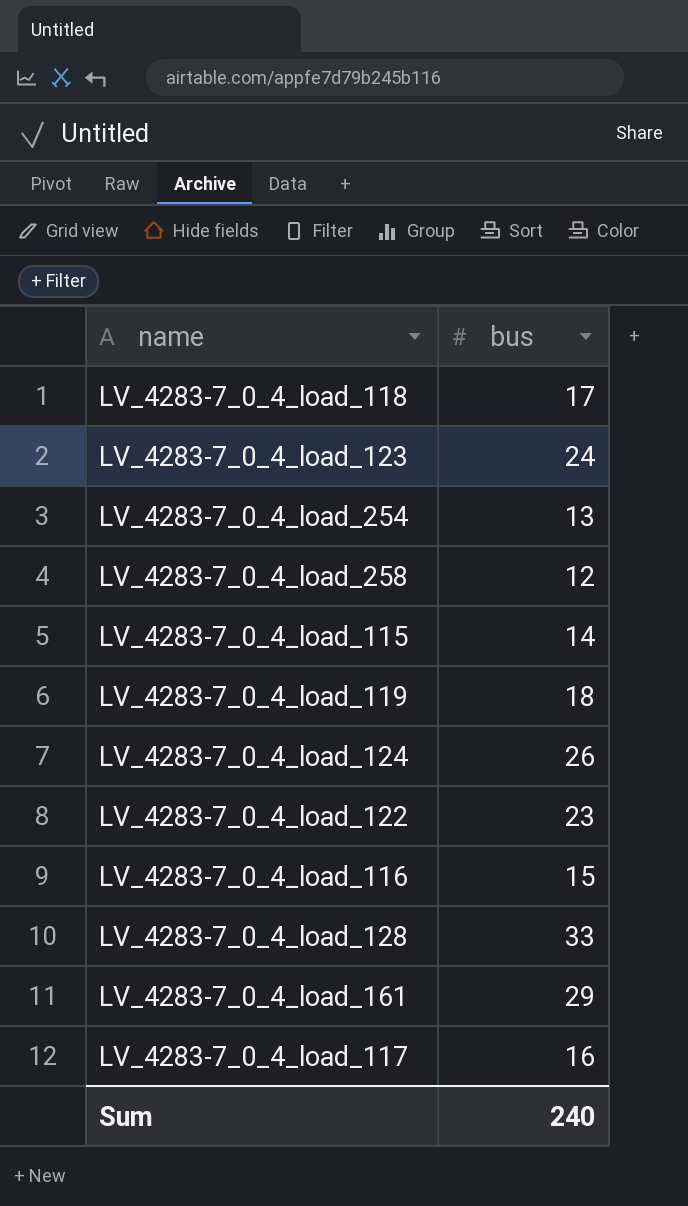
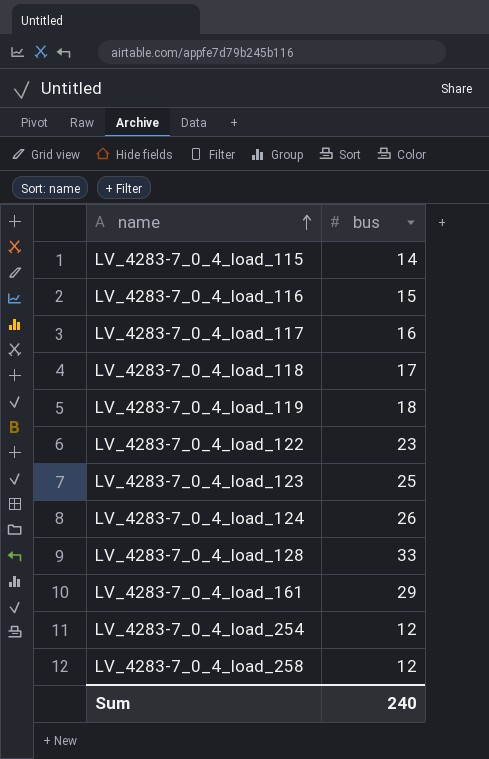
row order: none -> name ascending
LV_4283-7_0_4_load_123 | bus: 24 -> 25
LV_4283-7_0_4_load_254 | bus: 13 -> 12

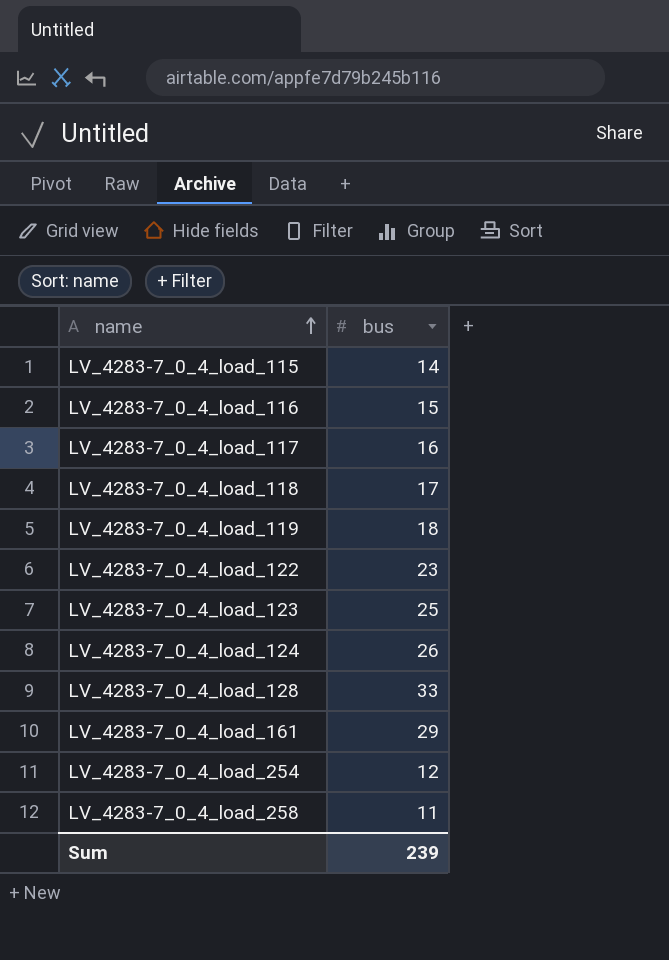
LV_4283-7_0_4_load_258 | bus: 12 -> 11
Sum | bus: 240 -> 239

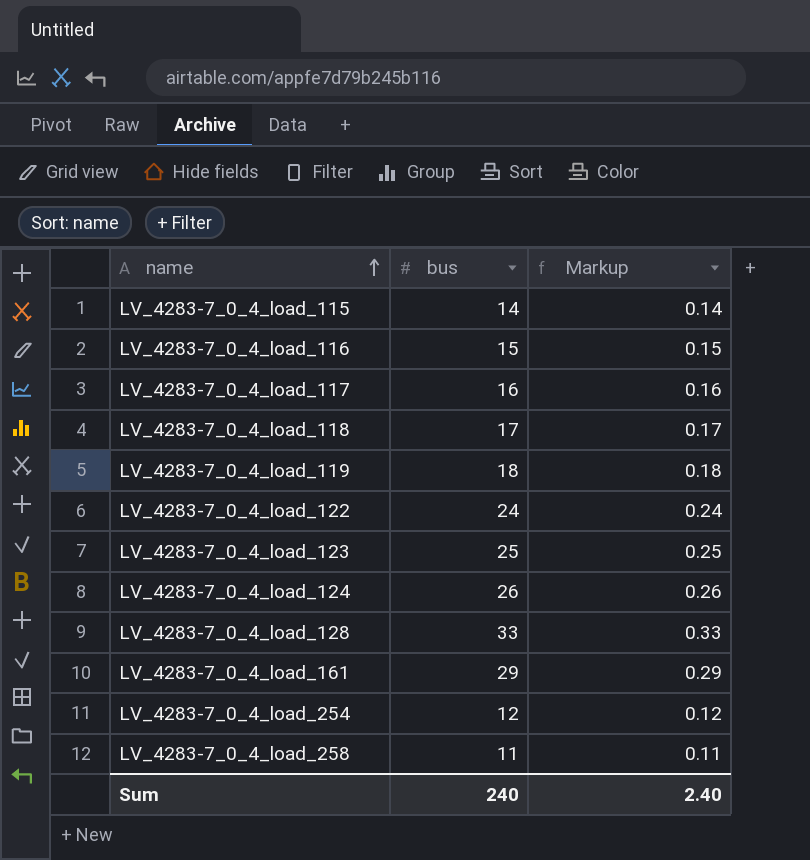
column Markup | formula: none -> [bus] * 0.01
LV_4283-7_0_4_load_122 | bus: 23 -> 24
Sum | bus: 239 -> 240

